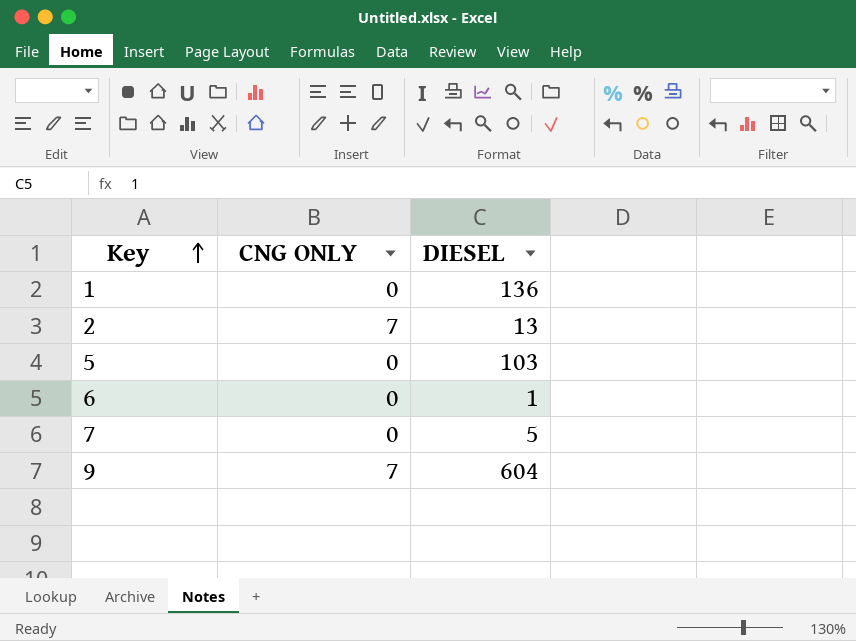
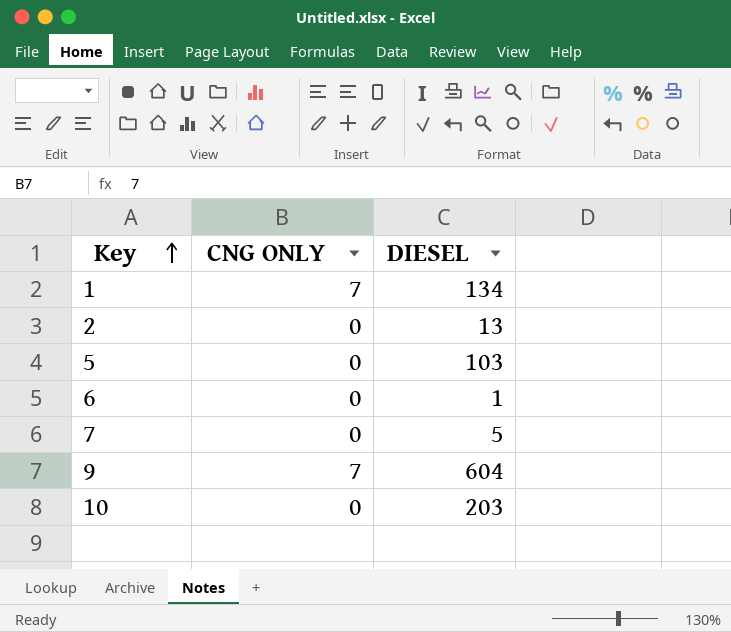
1 | CNG ONLY: 0 -> 7
1 | DIESEL: 136 -> 134
2 | CNG ONLY: 7 -> 0
row 10: none -> 0 | 203

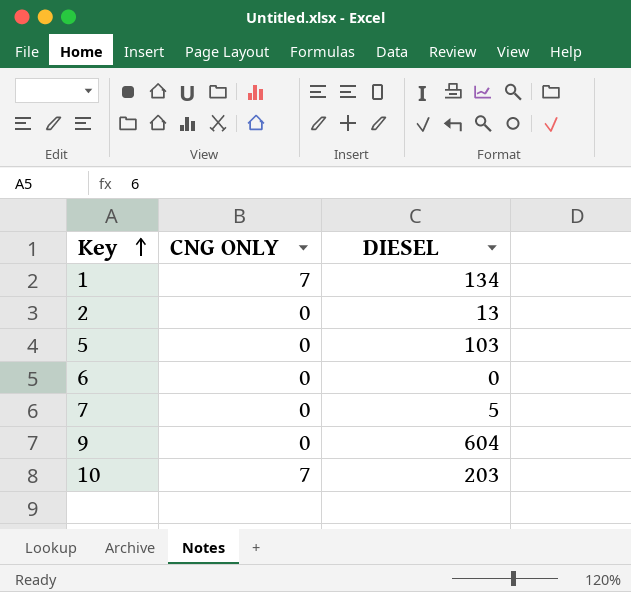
6 | DIESEL: 1 -> 0
9 | CNG ONLY: 7 -> 0
10 | CNG ONLY: 0 -> 7

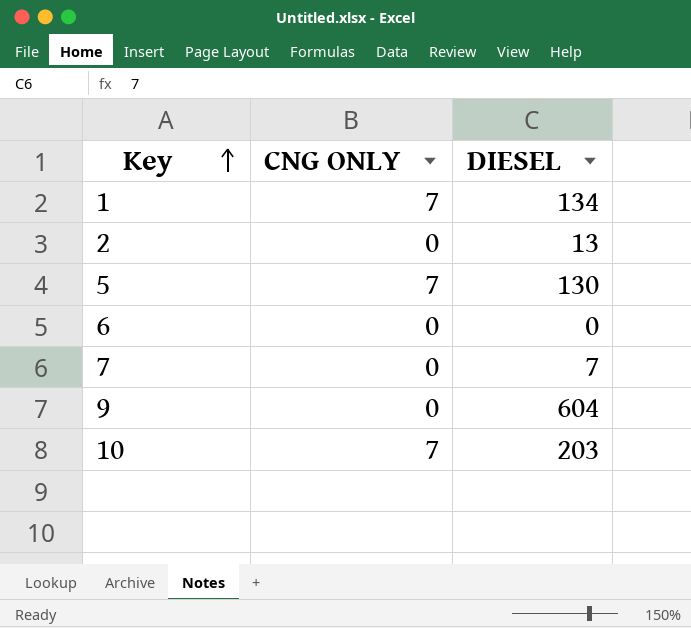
5 | CNG ONLY: 0 -> 7
5 | DIESEL: 103 -> 130
7 | DIESEL: 5 -> 7

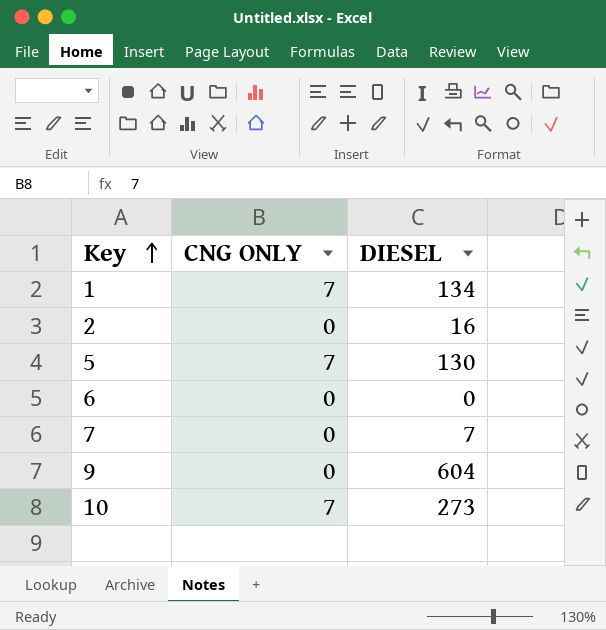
2 | DIESEL: 13 -> 16
10 | DIESEL: 203 -> 273

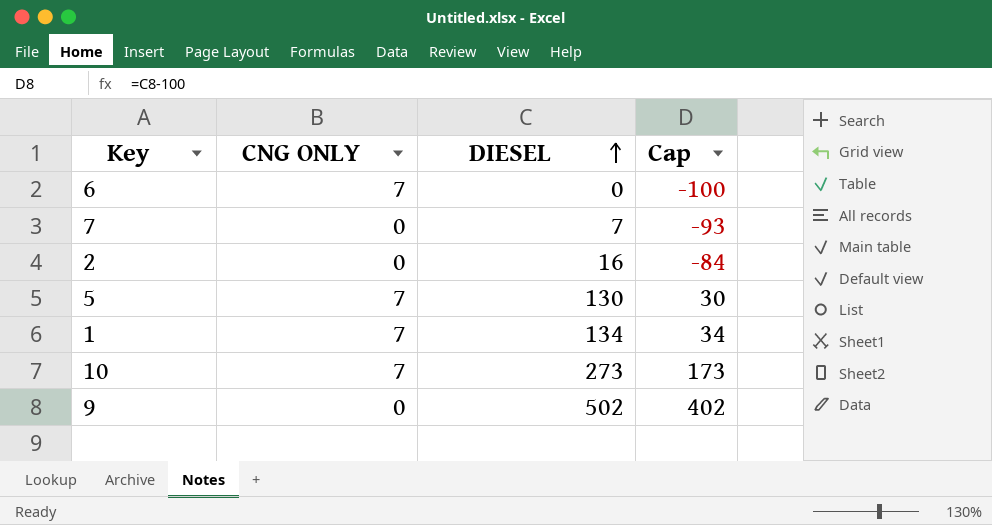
row order: Key ascending -> DIESEL ascending
column Cap | formula: none -> [DIESEL] - 100
6 | CNG ONLY: 0 -> 7
9 | DIESEL: 604 -> 502

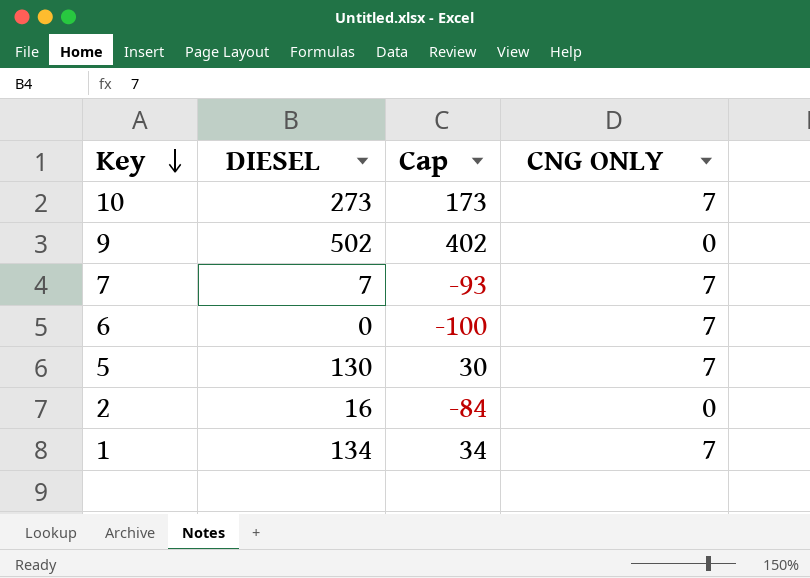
row order: DIESEL ascending -> Key descending
column CNG ONLY | position: 2 -> 4
7 | CNG ONLY: 0 -> 7

